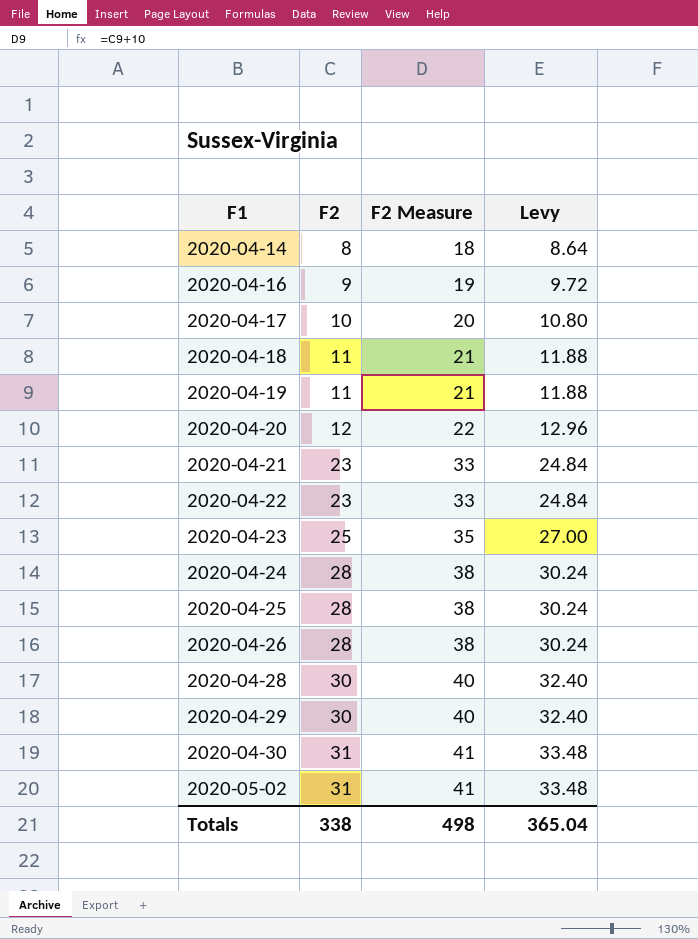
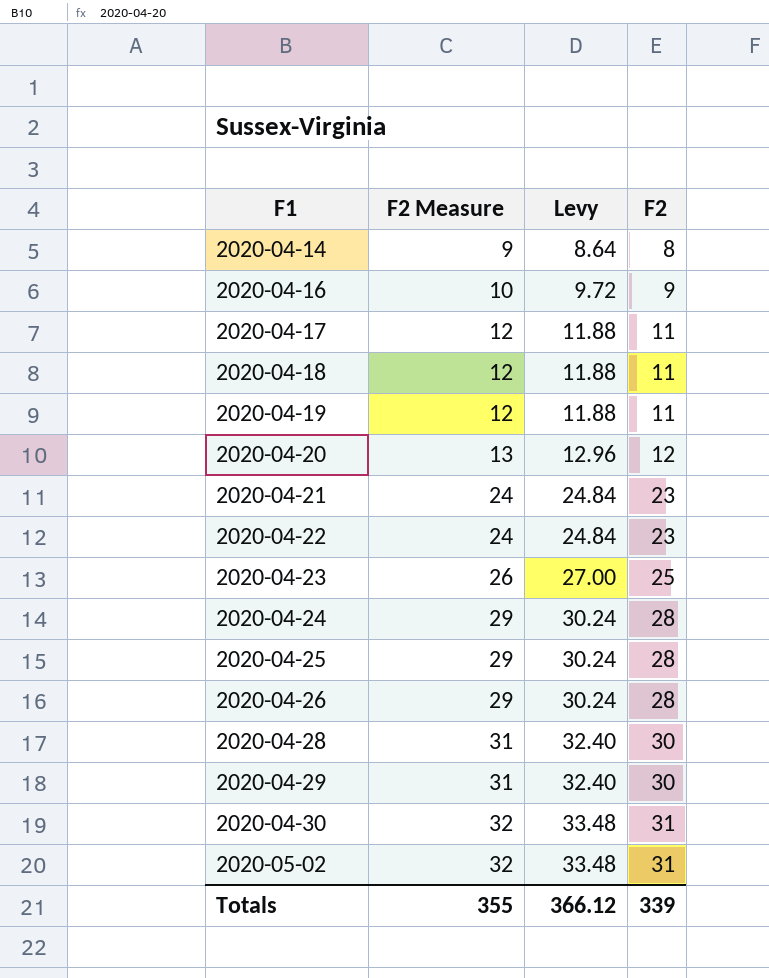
column F2 Measure | formula: [F2] + 10 -> [F2] + 1
column F2 | position: 2 -> 4
2020-04-17 | Levy: 10.80 -> 11.88
2020-04-17 | F2: 10 -> 11
Totals | F2 Measure: 498 -> 355
Totals | Levy: 365.04 -> 366.12
Totals | F2: 338 -> 339

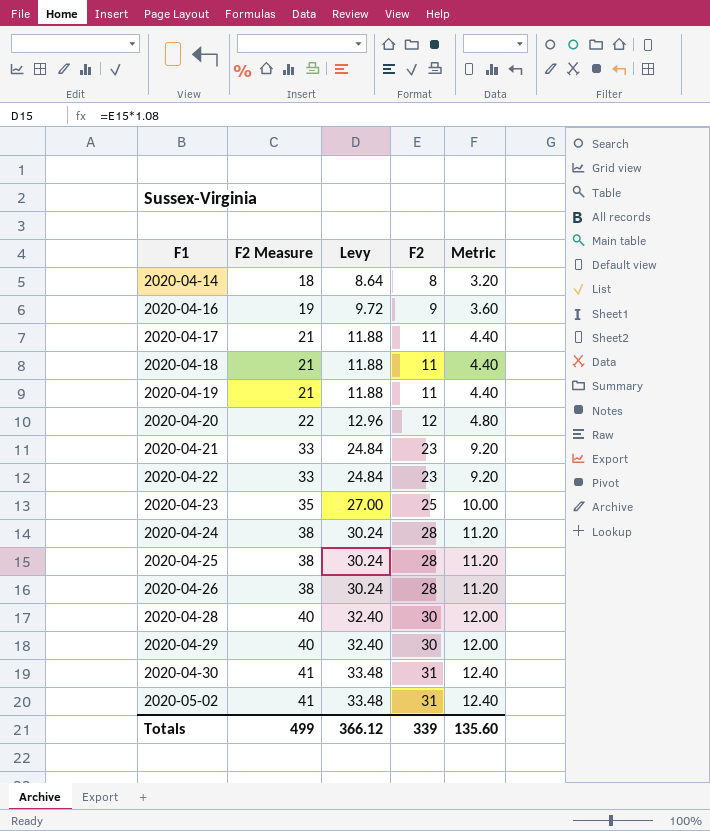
column F2 Measure | formula: [F2] + 1 -> [F2] + 10
column Metric | formula: none -> [F2] * 0.4
Totals | F2 Measure: 355 -> 499

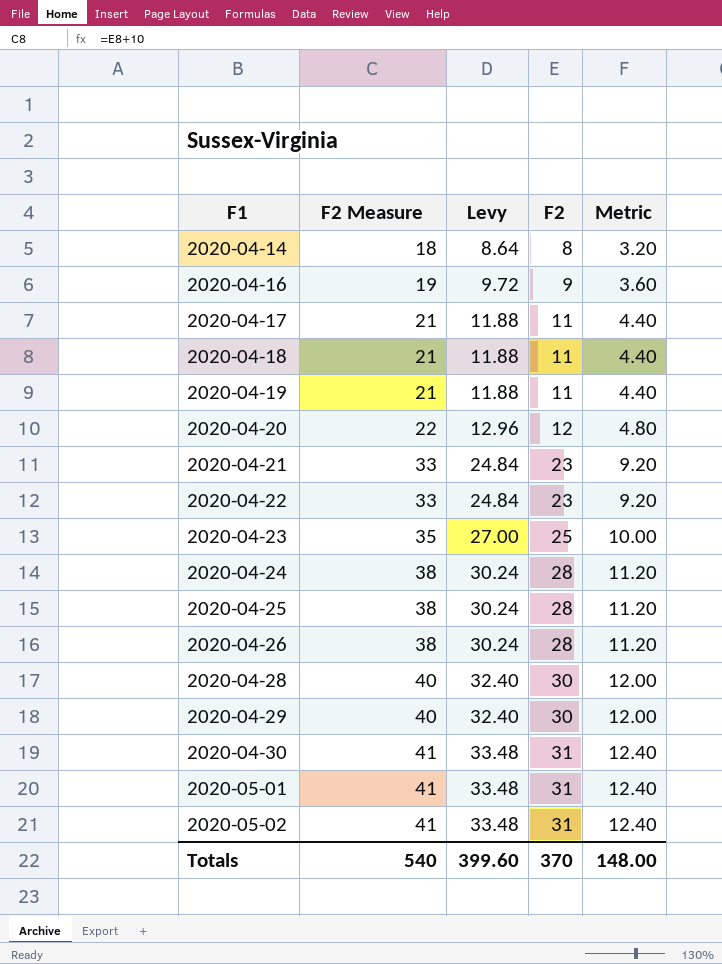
row 2020-05-01: none -> 41 | 33.48 | 31 | 12.40
Totals | F2 Measure: 499 -> 540
Totals | Levy: 366.12 -> 399.60
Totals | F2: 339 -> 370
Totals | Metric: 135.60 -> 148.00

